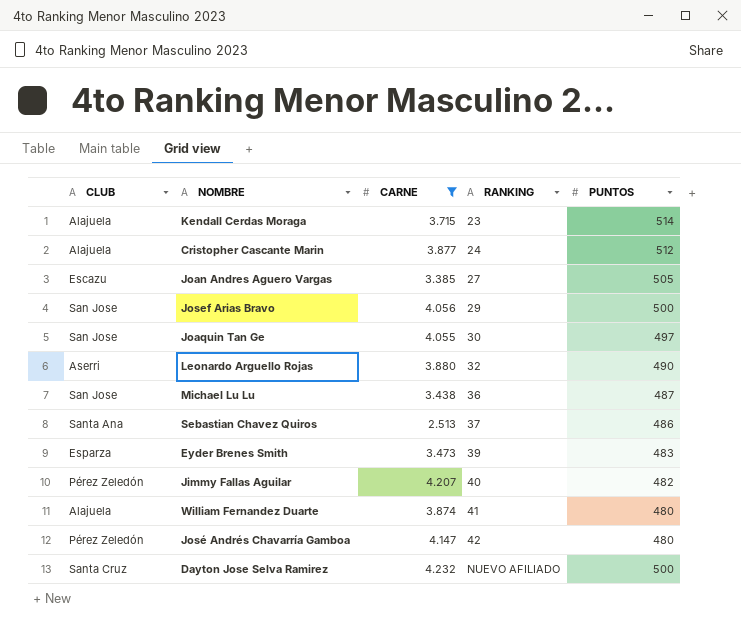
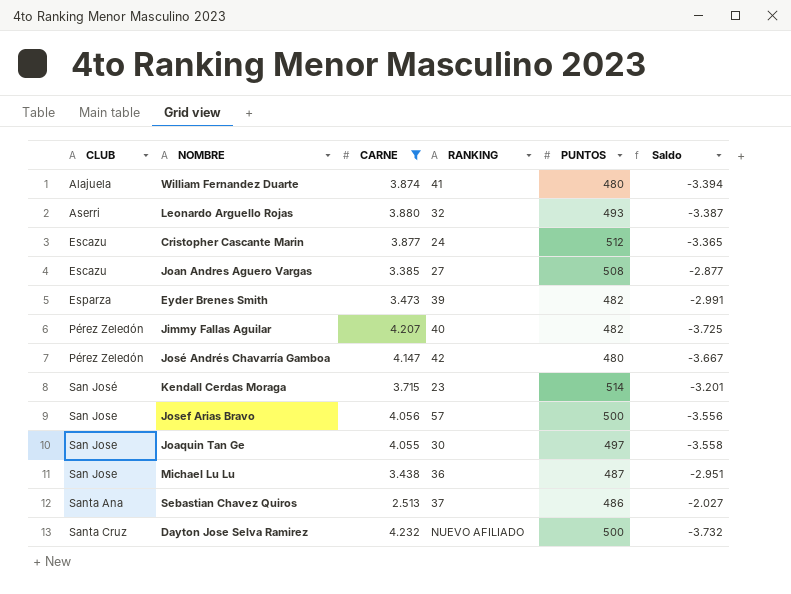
row order: RANKING ascending -> CLUB ascending
column Saldo | formula: none -> [PUNTOS] - [CARNE]
Leonardo Arguello Rojas | PUNTOS: 490 -> 493
Cristopher Cascante Marin | CLUB: Alajuela -> Escazu
Joan Andres Aguero Vargas | PUNTOS: 505 -> 508
Eyder Brenes Smith | PUNTOS: 483 -> 482
Kendall Cerdas Moraga | CLUB: Alajuela -> San José
Josef Arias Bravo | RANKING: 29 -> 57

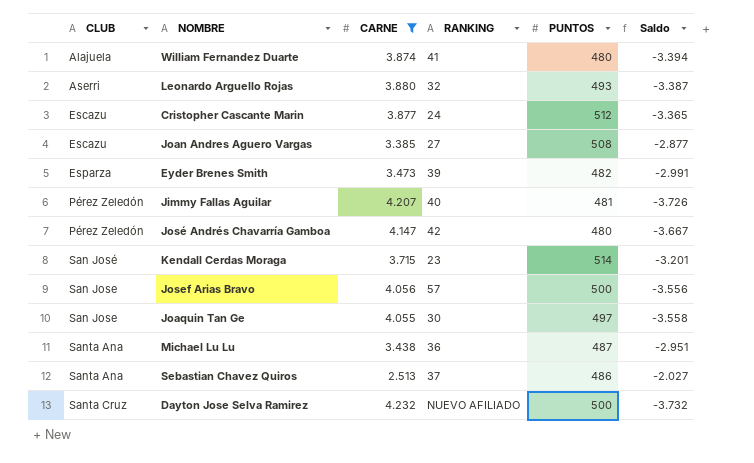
Jimmy Fallas Aguilar | PUNTOS: 482 -> 481
Jimmy Fallas Aguilar | Saldo: -3.725 -> -3.726
Michael Lu Lu | CLUB: San Jose -> Santa Ana

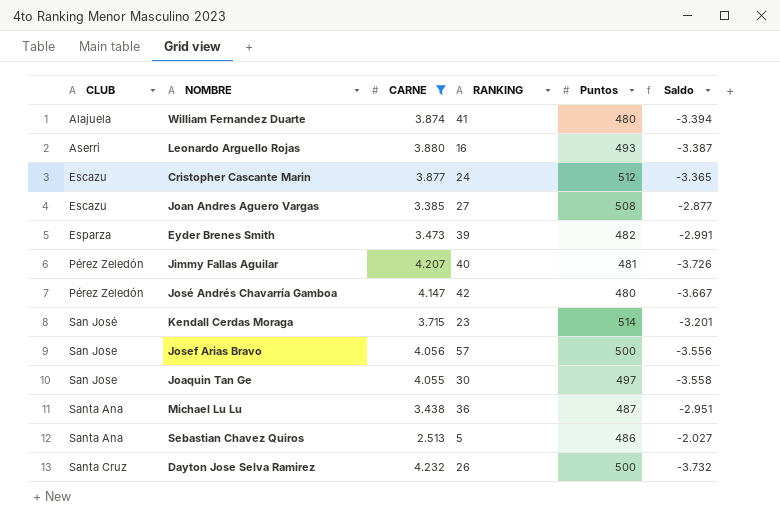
column name: PUNTOS -> Puntos
Leonardo Arguello Rojas | RANKING: 32 -> 16
Sebastian Chavez Quiros | RANKING: 37 -> 5
Dayton Jose Selva Ramirez | RANKING: NUEVO AFILIADO -> 26

